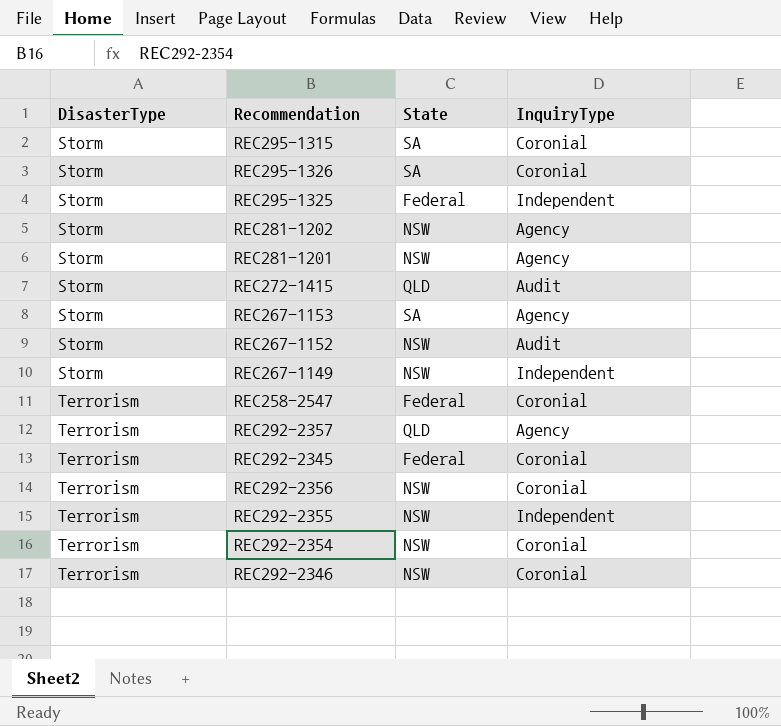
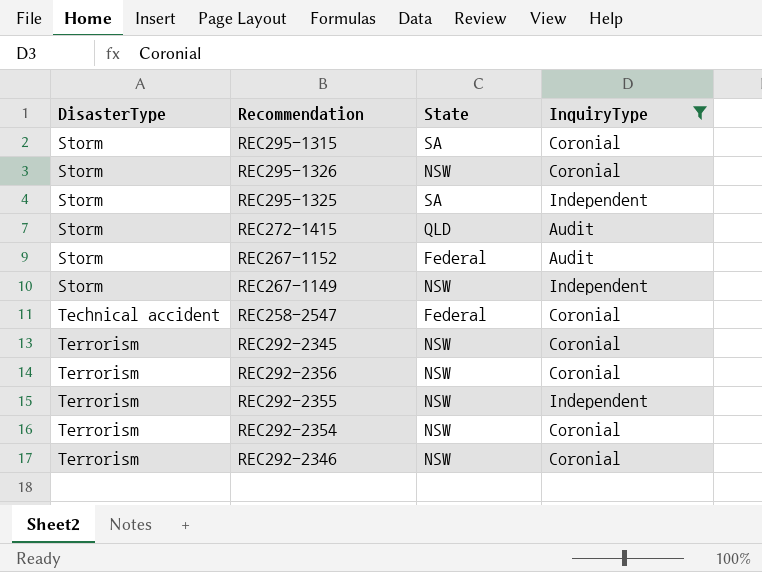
filter: none -> InquiryType != Agency
REC295-1326 | State: SA -> NSW
REC295-1325 | State: Federal -> SA
REC267-1152 | State: NSW -> Federal
REC258-2547 | DisasterType: Terrorism -> Technical accident
REC292-2345 | State: Federal -> NSW

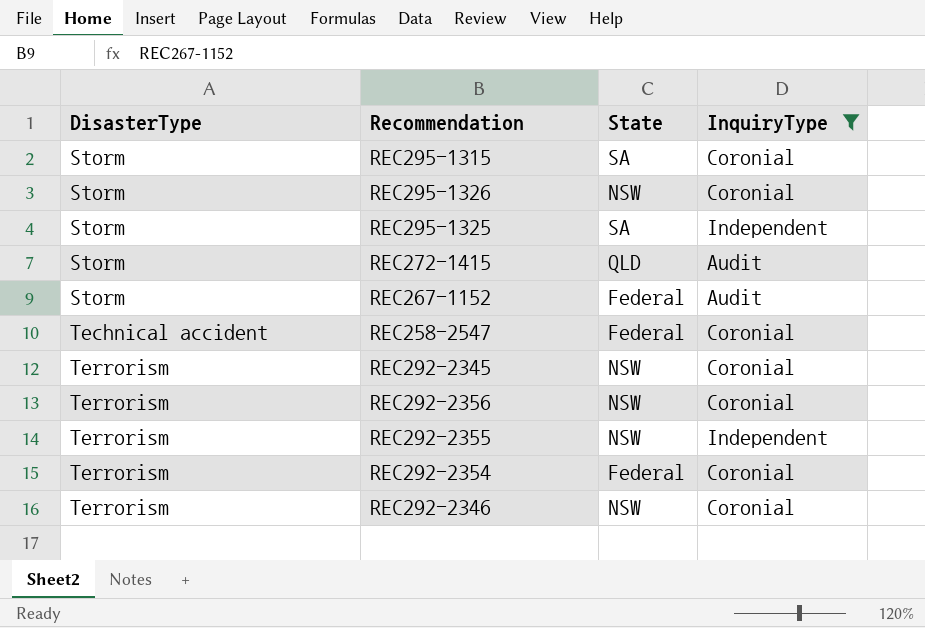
row REC267-1149: Storm | NSW | Independent -> none
REC292-2354 | State: NSW -> Federal

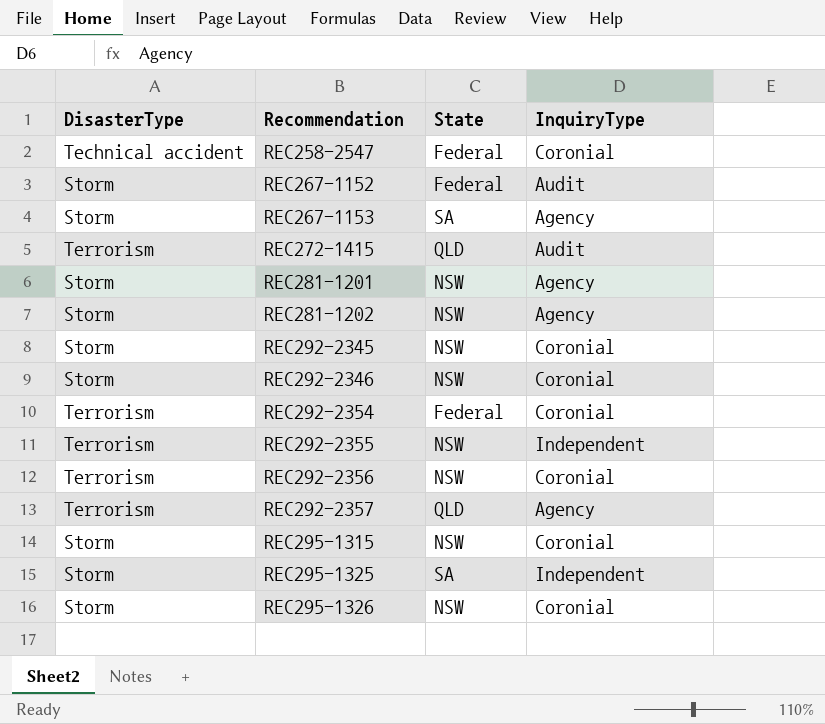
filter: InquiryType != Agency -> none
row order: DisasterType ascending -> Recommendation ascending
REC272-1415 | DisasterType: Storm -> Terrorism
REC292-2345 | DisasterType: Terrorism -> Storm
REC292-2346 | DisasterType: Terrorism -> Storm
REC295-1315 | State: SA -> NSW

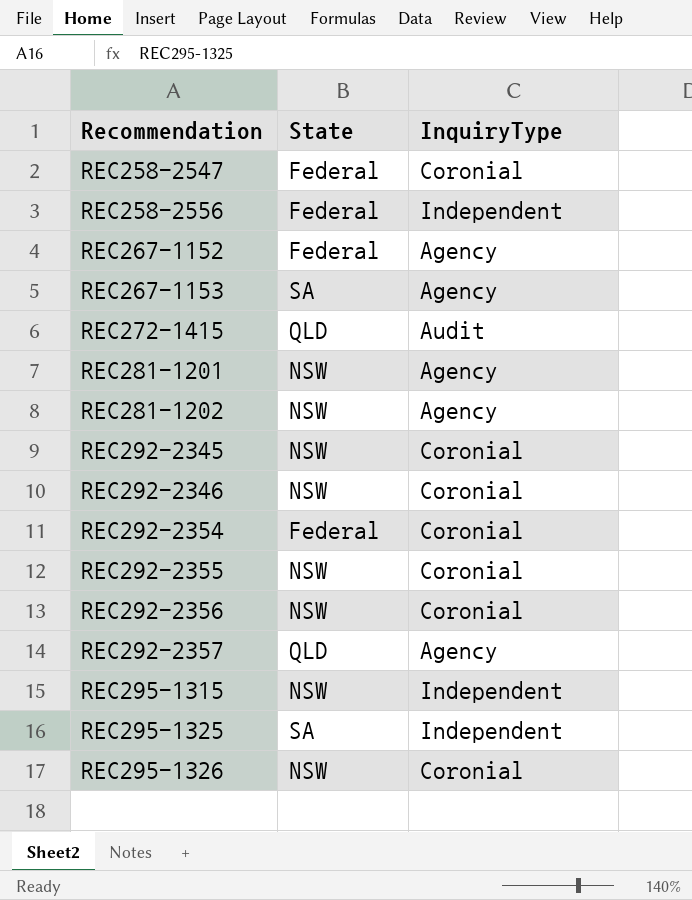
column DisasterType | position: 1 -> none
row REC258-2556: none -> Federal | Independent
REC267-1152 | InquiryType: Audit -> Agency
REC292-2355 | InquiryType: Independent -> Coronial
REC295-1315 | InquiryType: Coronial -> Independent

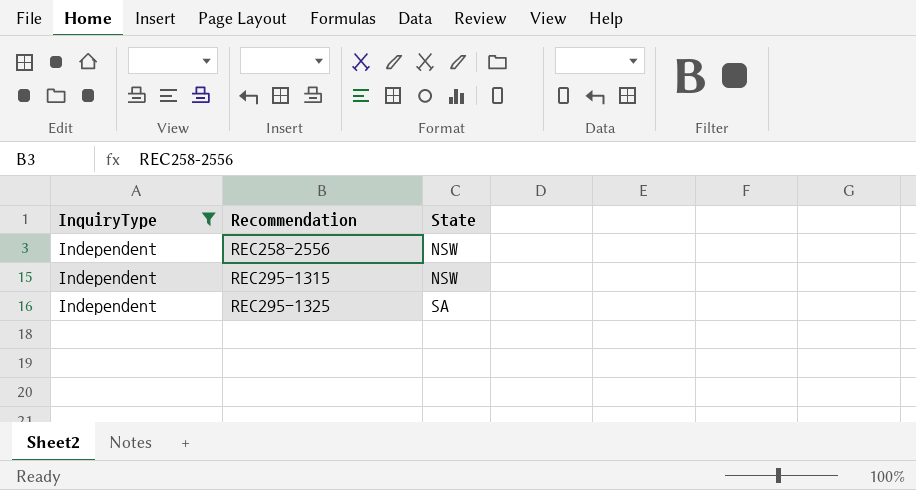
filter: none -> InquiryType = Independent
column InquiryType | position: 3 -> 1
REC258-2556 | State: Federal -> NSW

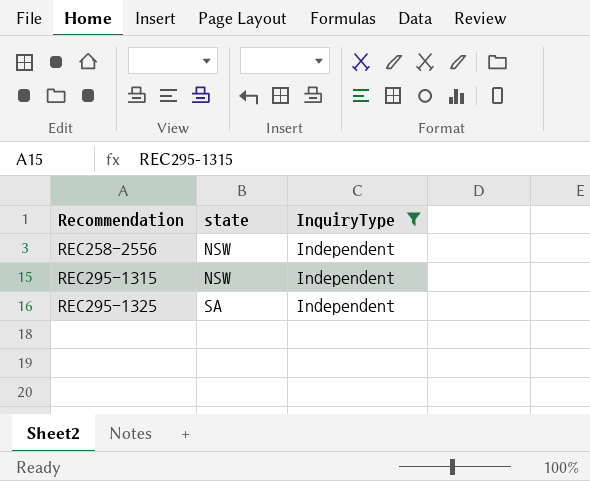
column name: State -> state
column InquiryType | position: 1 -> 3

